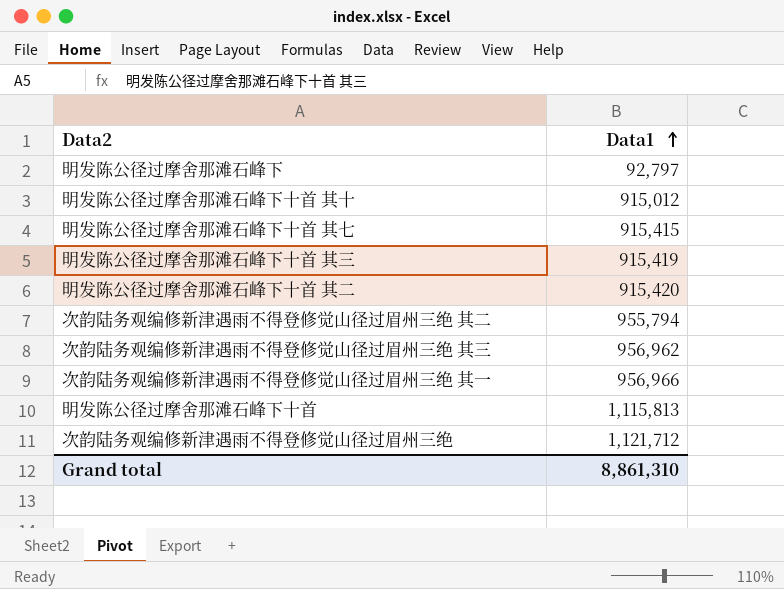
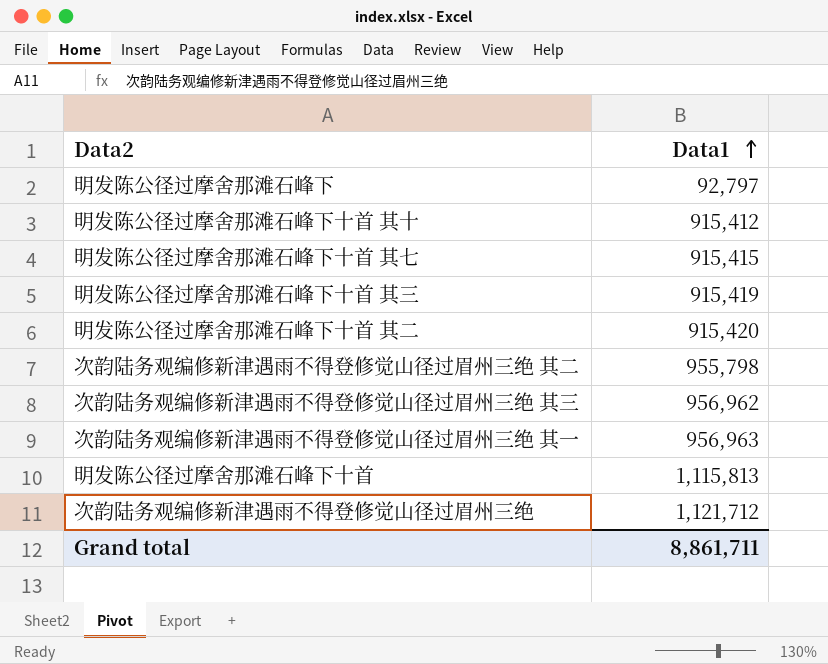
明发陈公径过摩舍那滩石峰下十首 其十 | Data1: 915,012 -> 915,412
次韵陆务观编修新津遇雨不得登修觉山径过眉州三绝 其二 | Data1: 955,794 -> 955,798
次韵陆务观编修新津遇雨不得登修觉山径过眉州三绝 其一 | Data1: 956,966 -> 956,963
Grand total | Data1: 8,861,310 -> 8,861,711

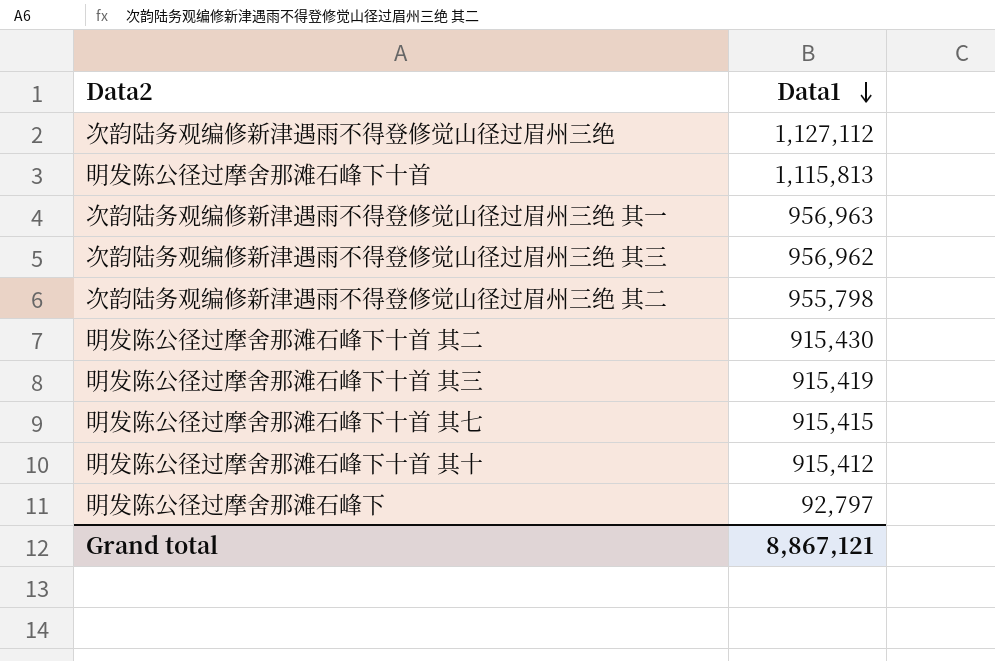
row order: Data1 ascending -> Data1 descending
次韵陆务观编修新津遇雨不得登修觉山径过眉州三绝 | Data1: 1,121,712 -> 1,127,112
明发陈公径过摩舍那滩石峰下十首 其二 | Data1: 915,420 -> 915,430
Grand total | Data1: 8,861,711 -> 8,867,121

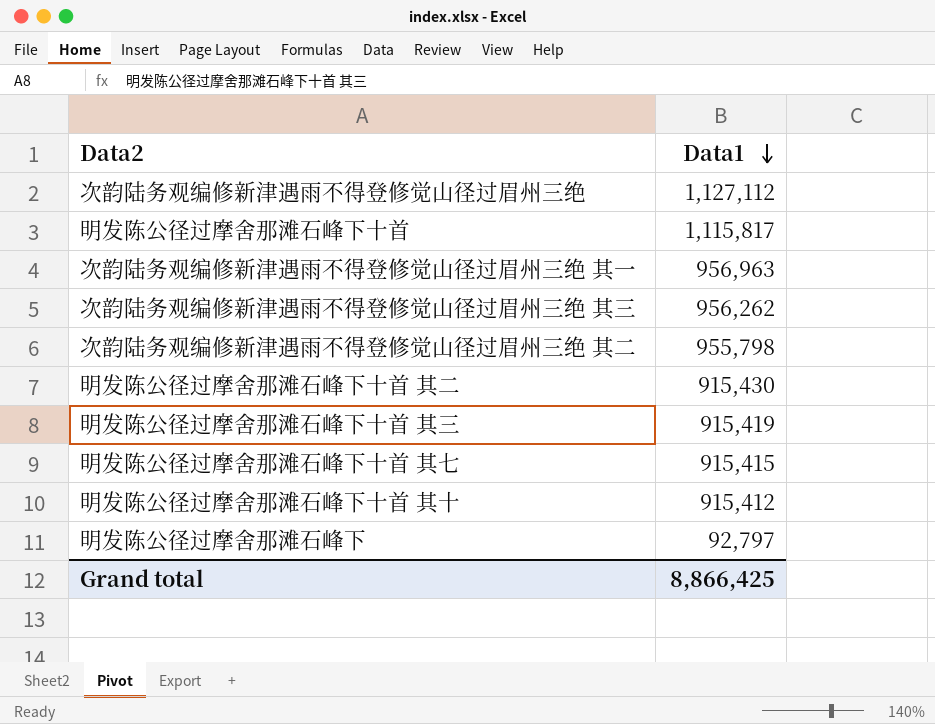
明发陈公径过摩舍那滩石峰下十首 | Data1: 1,115,813 -> 1,115,817
次韵陆务观编修新津遇雨不得登修觉山径过眉州三绝 其三 | Data1: 956,962 -> 956,262
Grand total | Data1: 8,867,121 -> 8,866,425

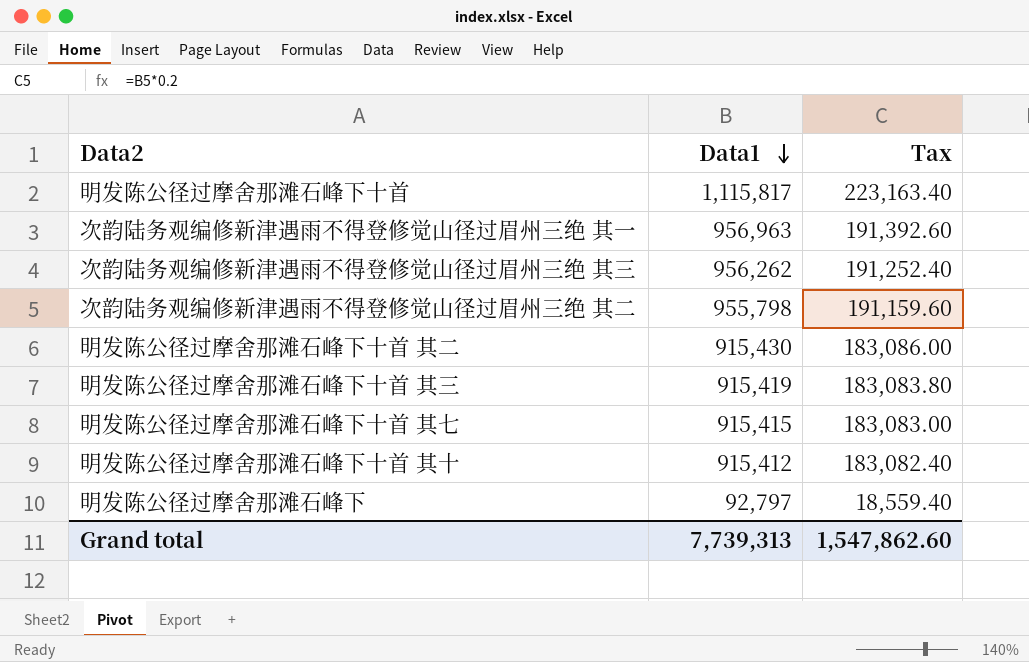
column Tax | formula: none -> [Data1] * 0.2
row 次韵陆务观编修新津遇雨不得登修觉山径过眉州三绝: 1,127,112 -> none
Grand total | Data1: 8,866,425 -> 7,739,313

